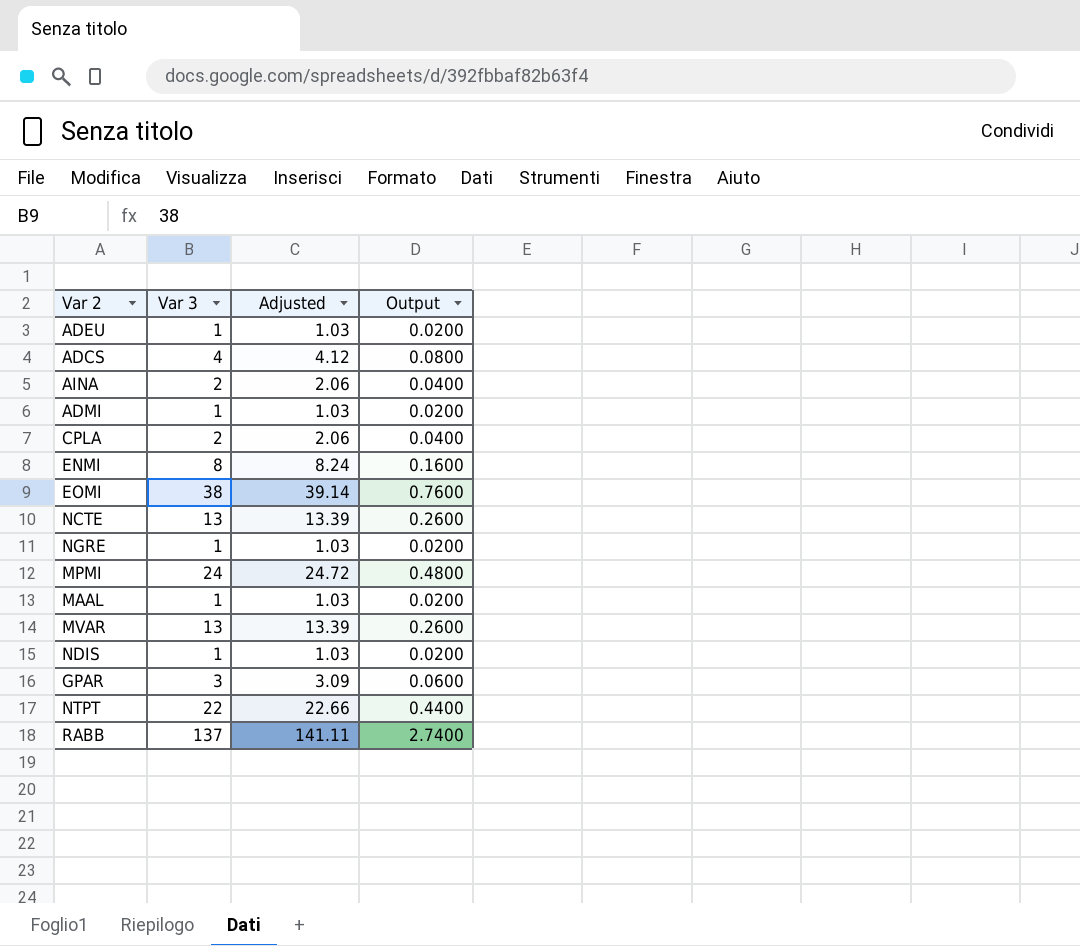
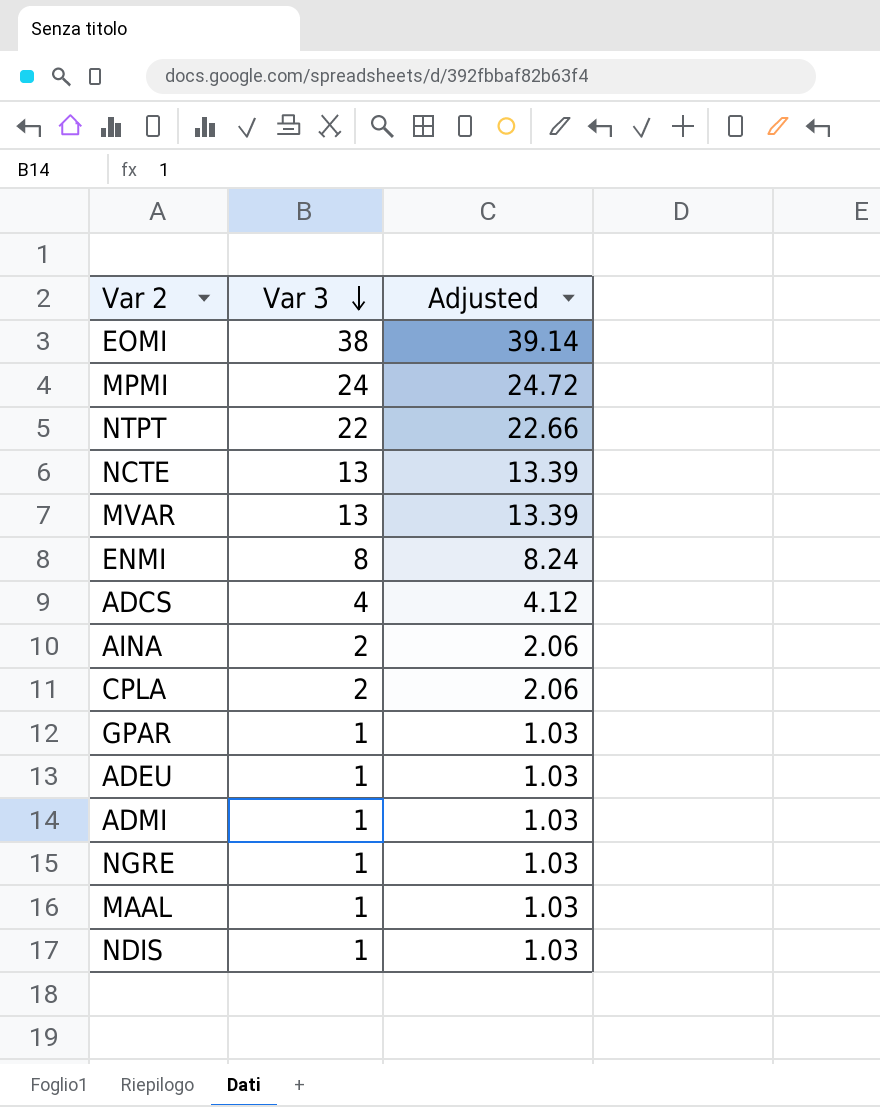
row order: none -> Var 3 descending
column Output | formula: [Var 3] * 0.02 -> none
row RABB: 137 | 141.11 | 2.7400 -> none
GPAR | Var 3: 3 -> 1
GPAR | Adjusted: 3.09 -> 1.03

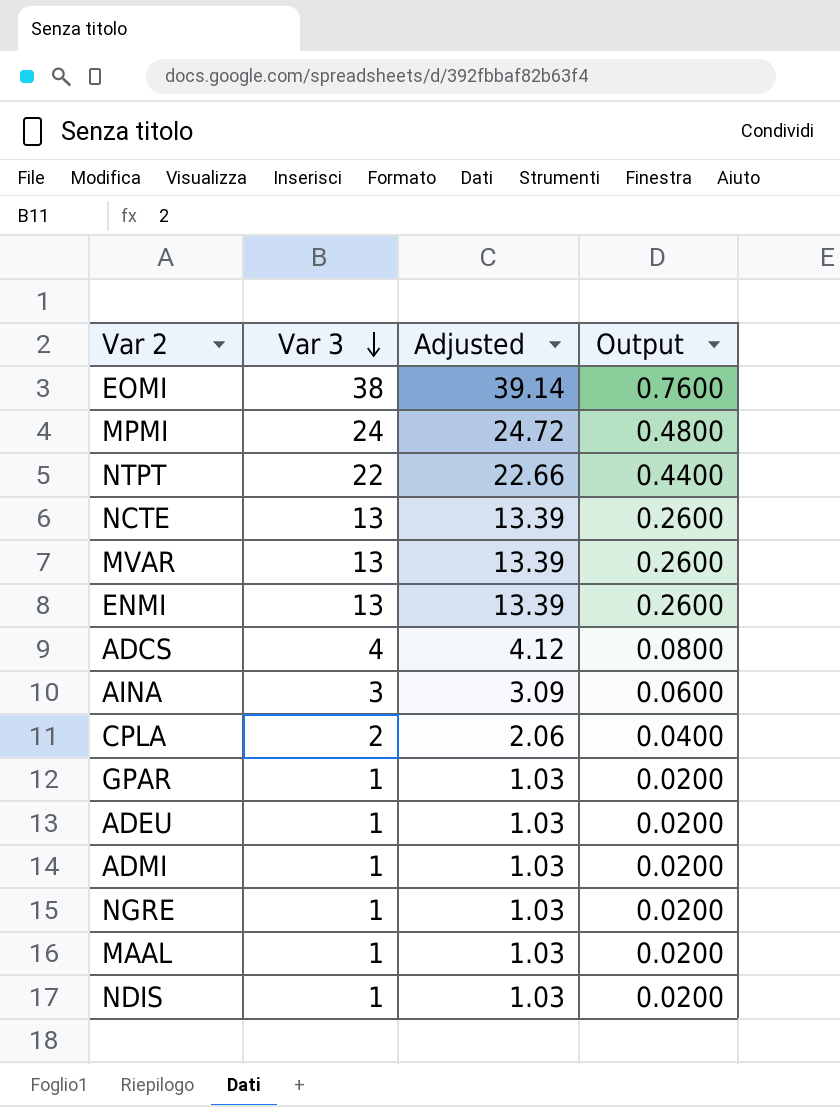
column Output | formula: none -> [Var 3] * 0.02
ENMI | Var 3: 8 -> 13
ENMI | Adjusted: 8.24 -> 13.39
AINA | Var 3: 2 -> 3
AINA | Adjusted: 2.06 -> 3.09

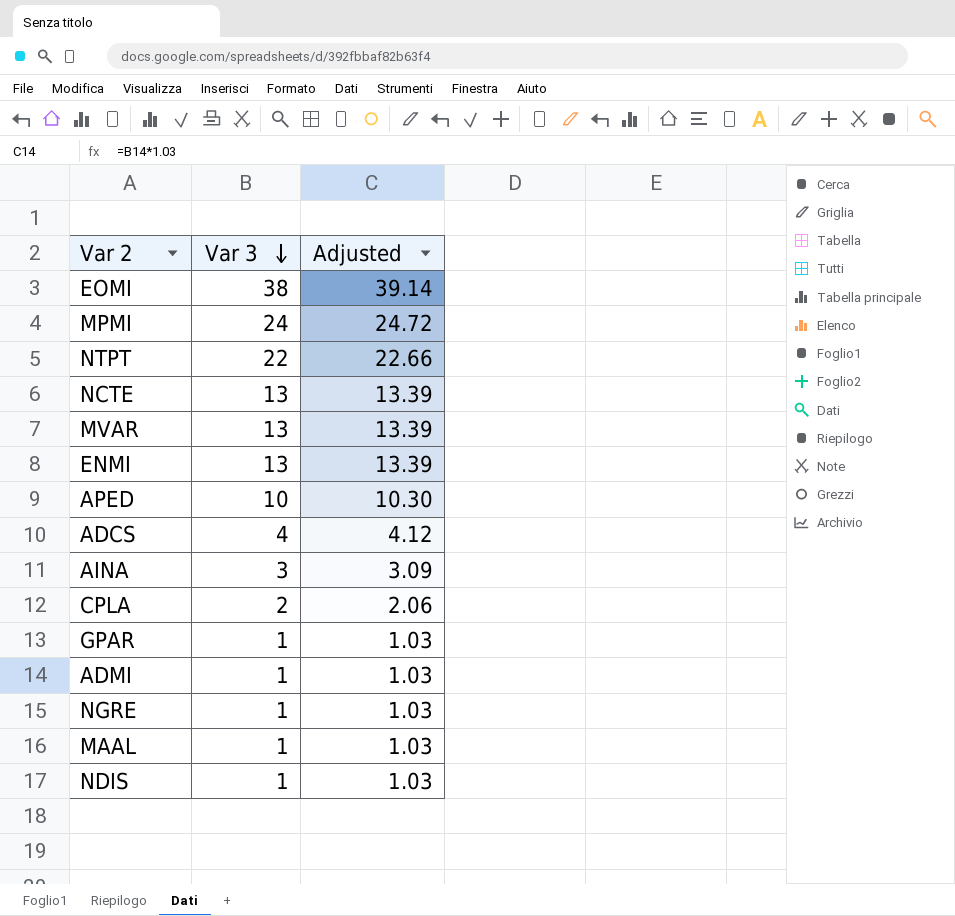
column Output | formula: [Var 3] * 0.02 -> none
row ADEU: 1 | 1.03 | 0.0200 -> none
row APED: none -> 10 | 10.30

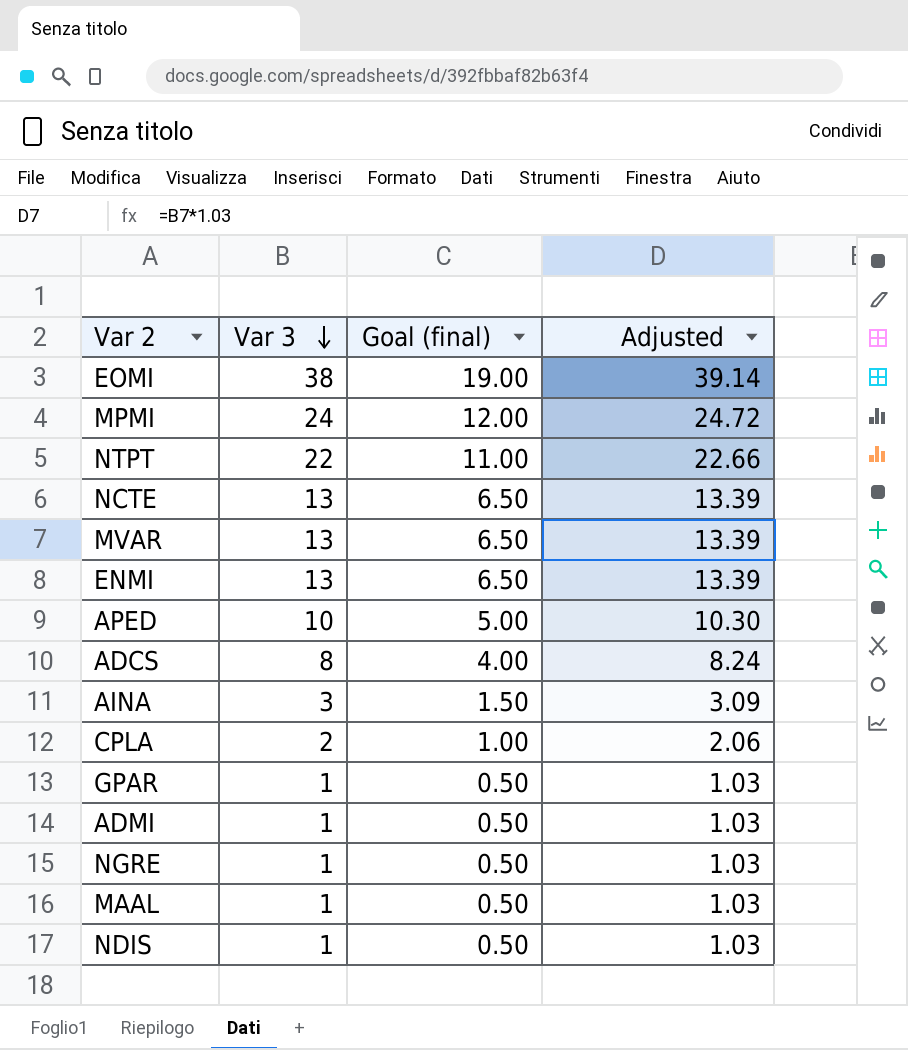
column Goal (final) | formula: none -> [Var 3] * 0.5
ADCS | Var 3: 4 -> 8
ADCS | Adjusted: 4.12 -> 8.24

